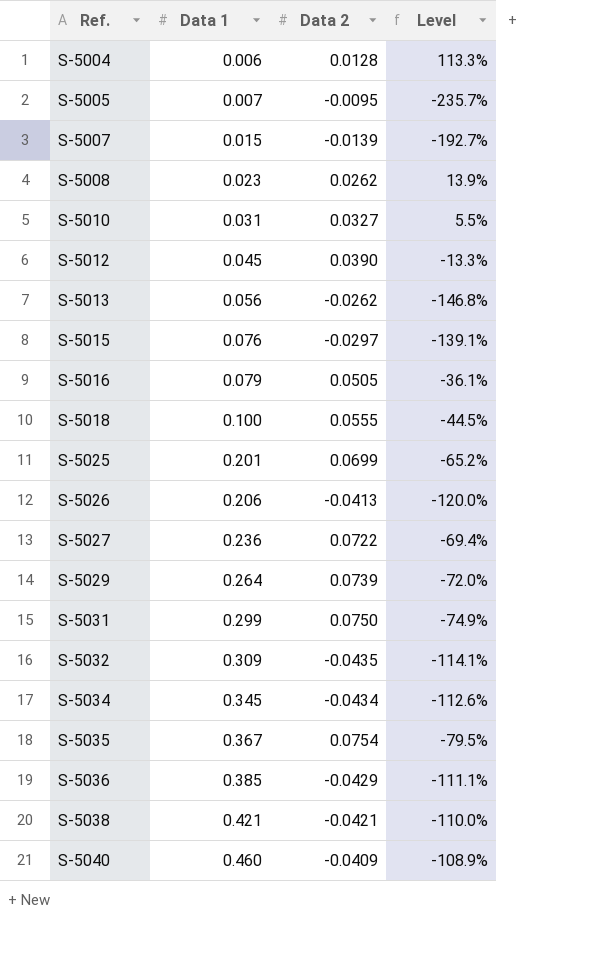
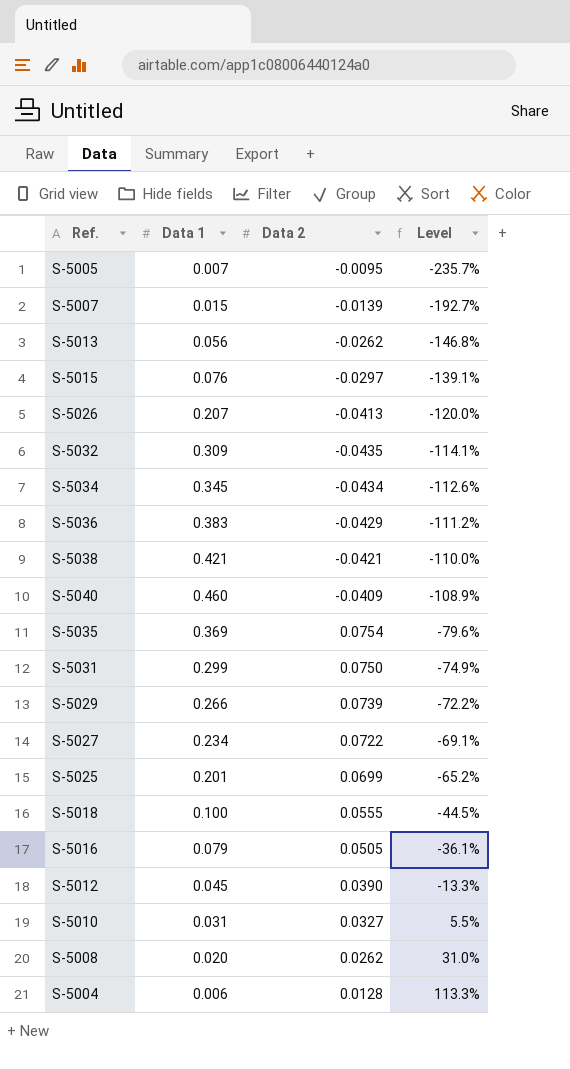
row order: Ref. ascending -> Level ascending
S-5026 | Data 1: 0.206 -> 0.207
S-5036 | Data 1: 0.385 -> 0.383
S-5036 | Level: -111.1% -> -111.2%
S-5035 | Data 1: 0.367 -> 0.369
S-5035 | Level: -79.5% -> -79.6%
S-5029 | Data 1: 0.264 -> 0.266
S-5029 | Level: -72.0% -> -72.2%
S-5027 | Data 1: 0.236 -> 0.234
S-5027 | Level: -69.4% -> -69.1%
S-5008 | Data 1: 0.023 -> 0.020
S-5008 | Level: 13.9% -> 31.0%

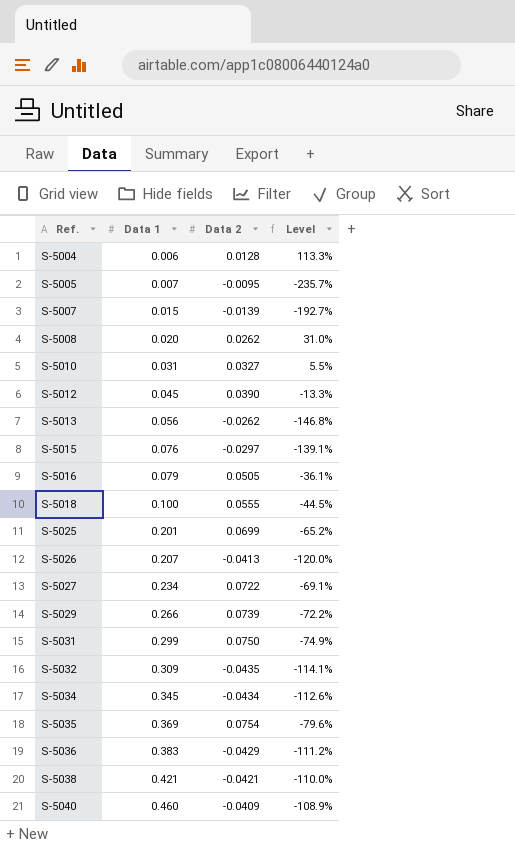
row order: Level ascending -> Ref. ascending

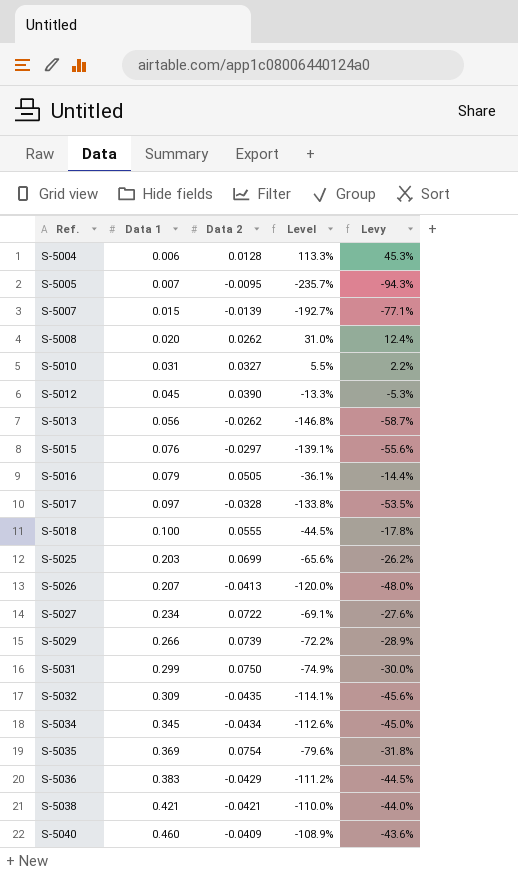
column Levy | formula: none -> [Level] * 0.4
row S-5017: none -> 0.097 | -0.0328 | -133.8% | -53.5%
S-5025 | Data 1: 0.201 -> 0.203
S-5025 | Level: -65.2% -> -65.6%

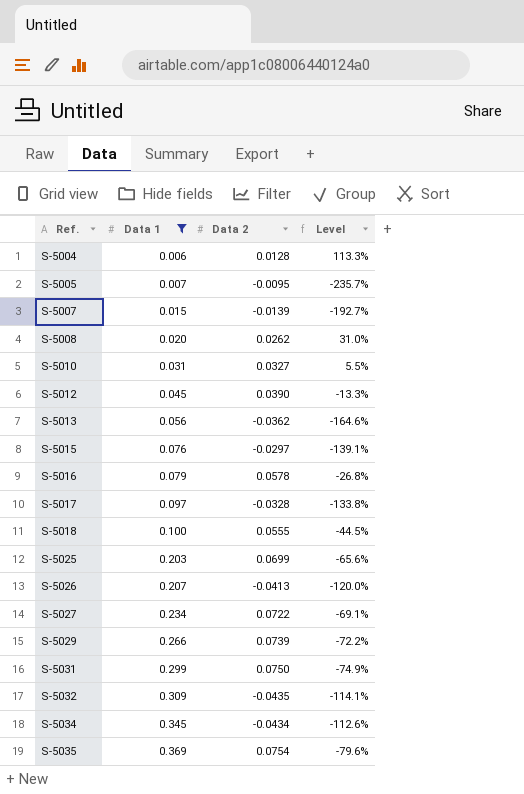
filter: none -> Data 1 <= 0.369
column Levy | formula: [Level] * 0.4 -> none
S-5013 | Data 2: -0.0262 -> -0.0362
S-5013 | Level: -146.8% -> -164.6%
S-5016 | Data 2: 0.0505 -> 0.0578
S-5016 | Level: -36.1% -> -26.8%

